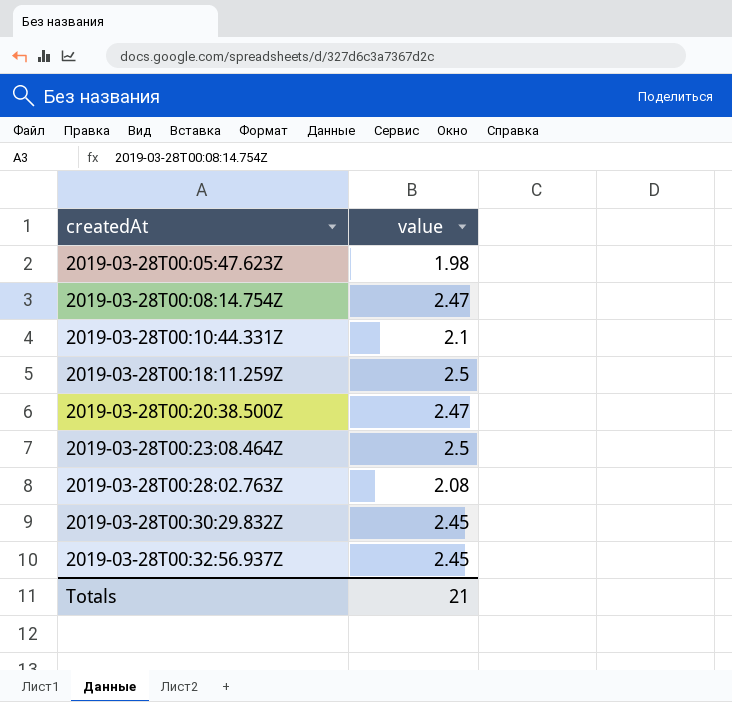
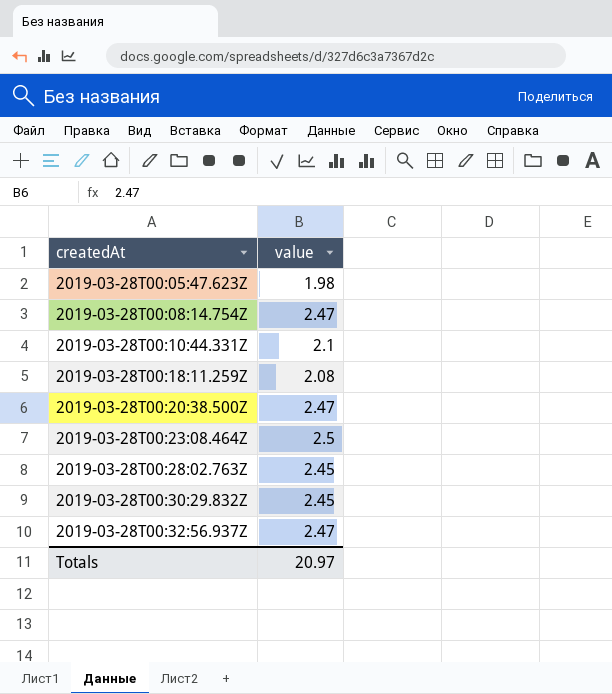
2019-03-28T00:18:11.259Z | value: 2.5 -> 2.08
2019-03-28T00:28:02.763Z | value: 2.08 -> 2.45
2019-03-28T00:32:56.937Z | value: 2.45 -> 2.47
Totals | value: 21 -> 20.97

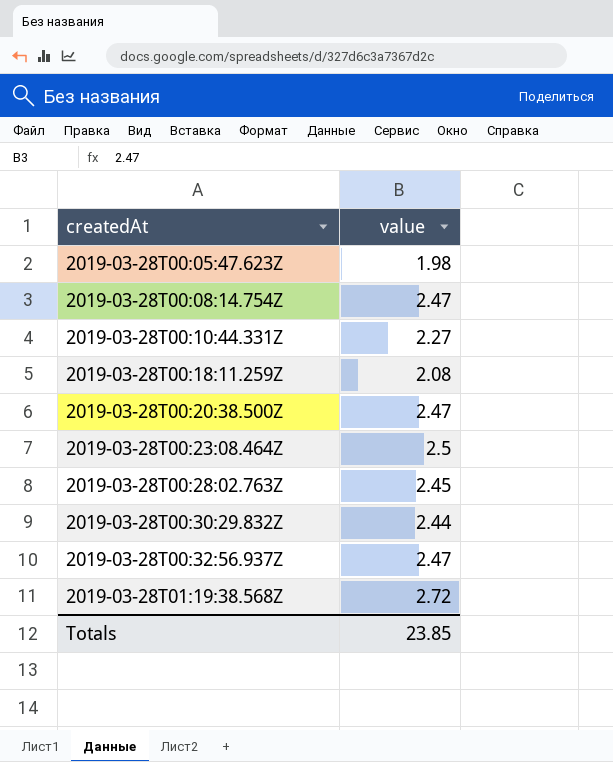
2019-03-28T00:10:44.331Z | value: 2.1 -> 2.27
2019-03-28T00:30:29.832Z | value: 2.45 -> 2.44
row 2019-03-28T01:19:38.568Z: none -> 2.72
Totals | value: 20.97 -> 23.85

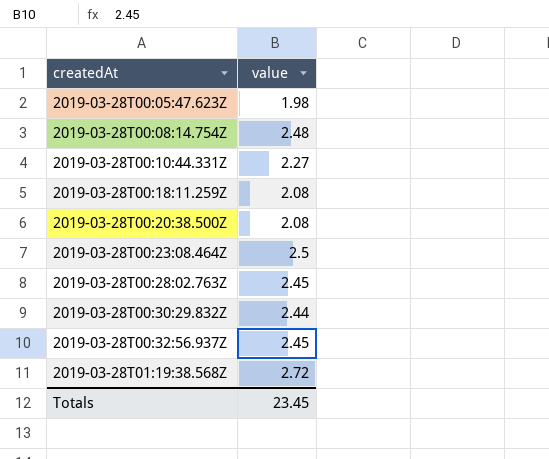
2019-03-28T00:08:14.754Z | value: 2.47 -> 2.48
2019-03-28T00:20:38.500Z | value: 2.47 -> 2.08
2019-03-28T00:32:56.937Z | value: 2.47 -> 2.45
Totals | value: 23.85 -> 23.45

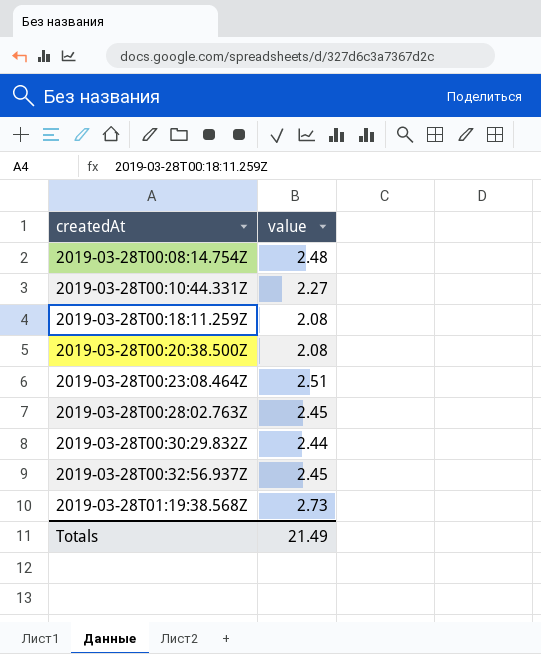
row 2019-03-28T00:05:47.623Z: 1.98 -> none
2019-03-28T00:23:08.464Z | value: 2.5 -> 2.51
2019-03-28T01:19:38.568Z | value: 2.72 -> 2.73
Totals | value: 23.45 -> 21.49

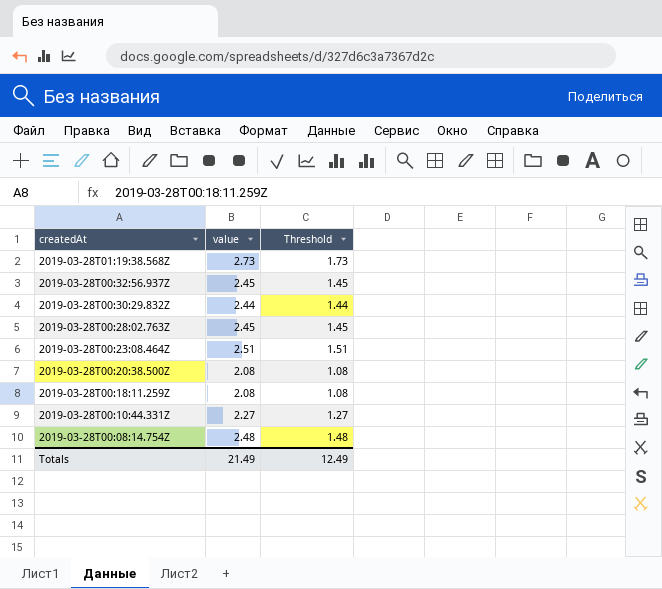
row order: createdAt ascending -> createdAt descending
column Threshold | formula: none -> [value] - 1

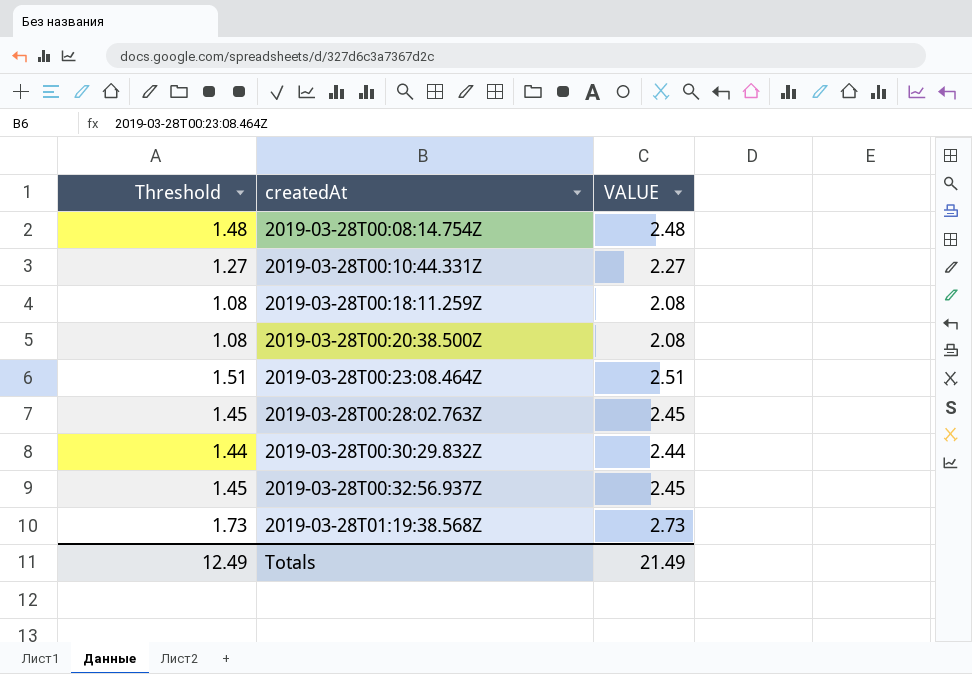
row order: createdAt descending -> createdAt ascending
column Threshold | position: 3 -> 1
column name: value -> VALUE

